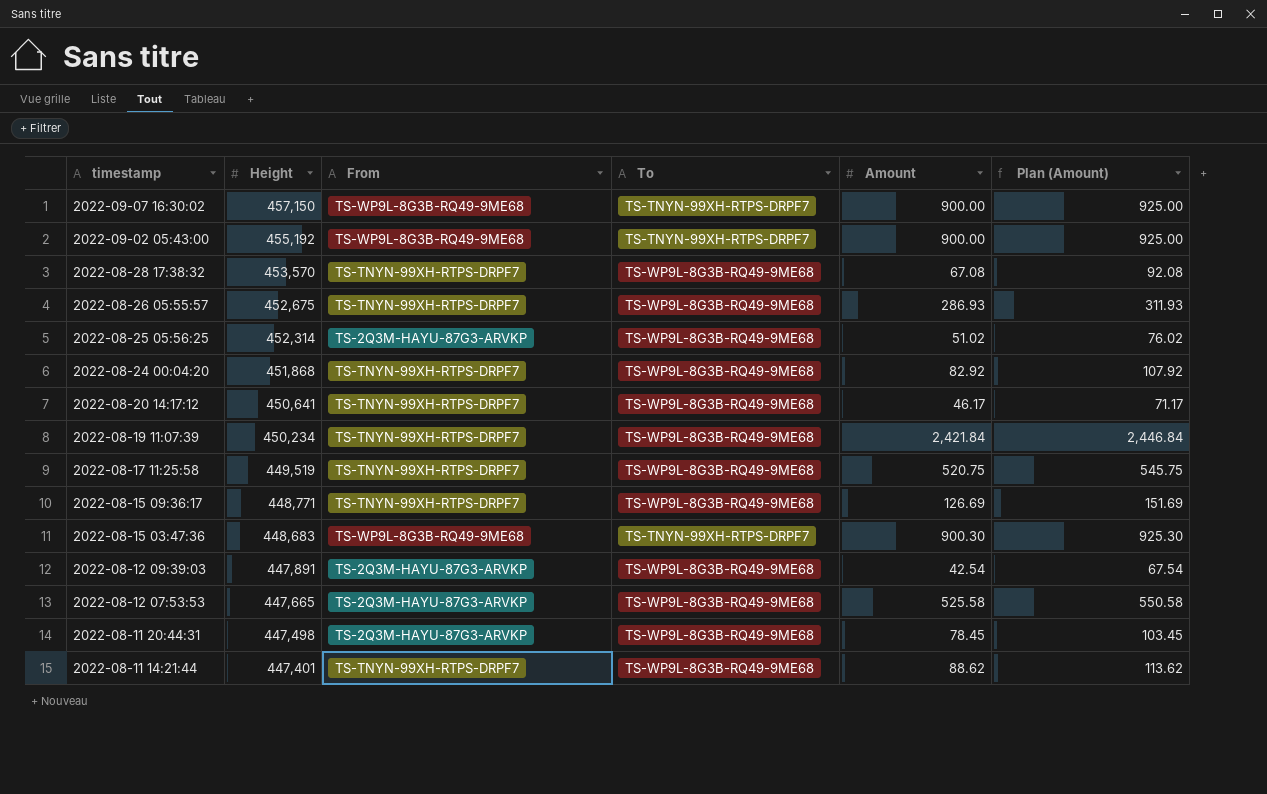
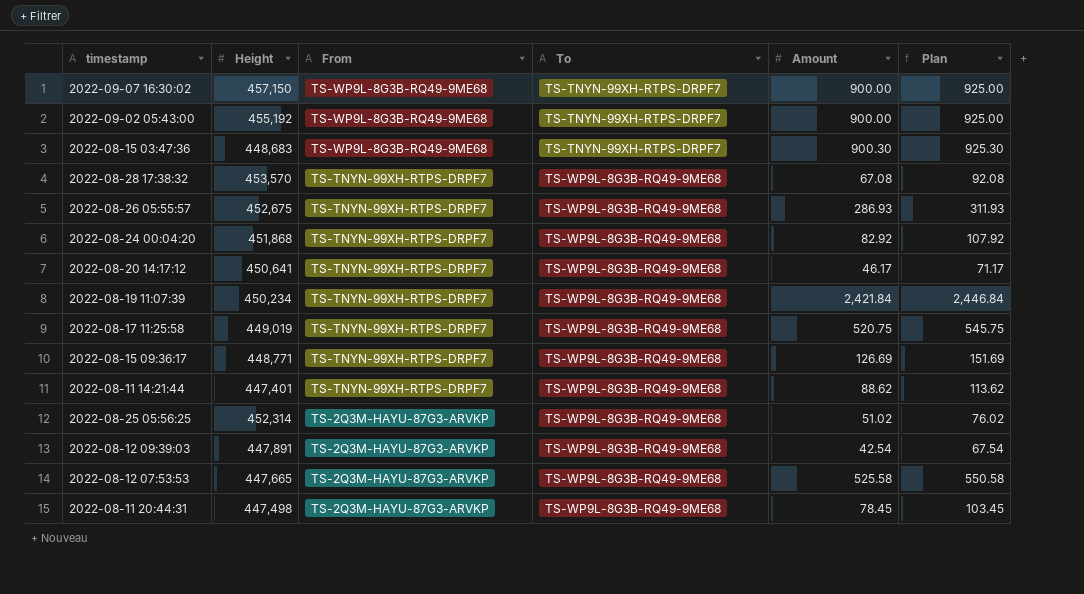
row order: timestamp descending -> From descending
column name: Plan (Amount) -> Plan
2022-08-17 11:25:58 | Height: 449,519 -> 449,019

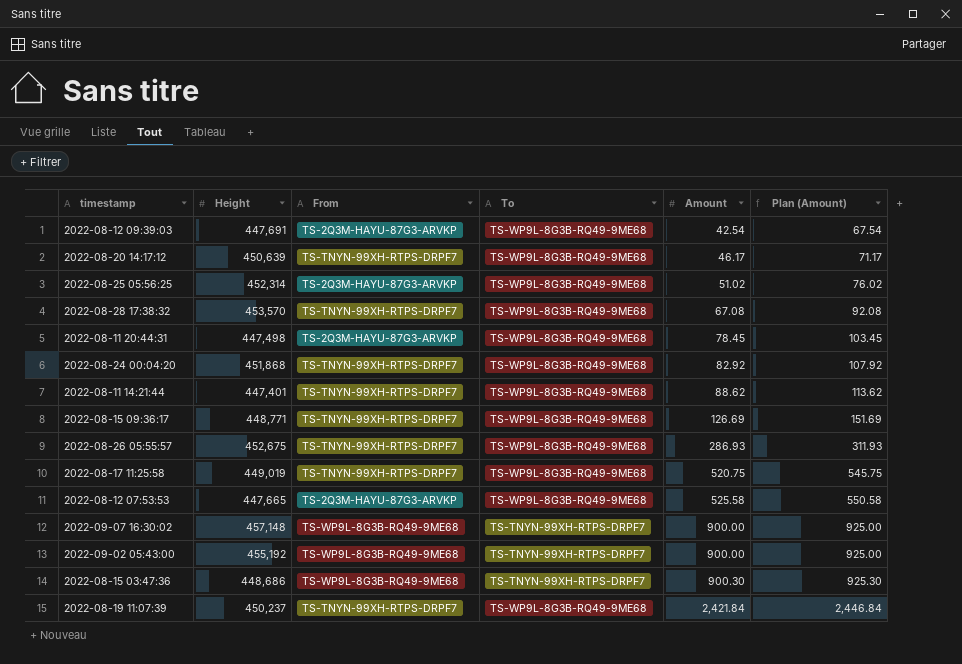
row order: From descending -> Amount ascending
column name: Plan -> Plan (Amount)
2022-08-12 09:39:03 | Height: 447,891 -> 447,691
2022-08-20 14:17:12 | Height: 450,641 -> 450,639
2022-09-07 16:30:02 | Height: 457,150 -> 457,148
2022-08-15 03:47:36 | Height: 448,683 -> 448,686
2022-08-19 11:07:39 | Height: 450,234 -> 450,237

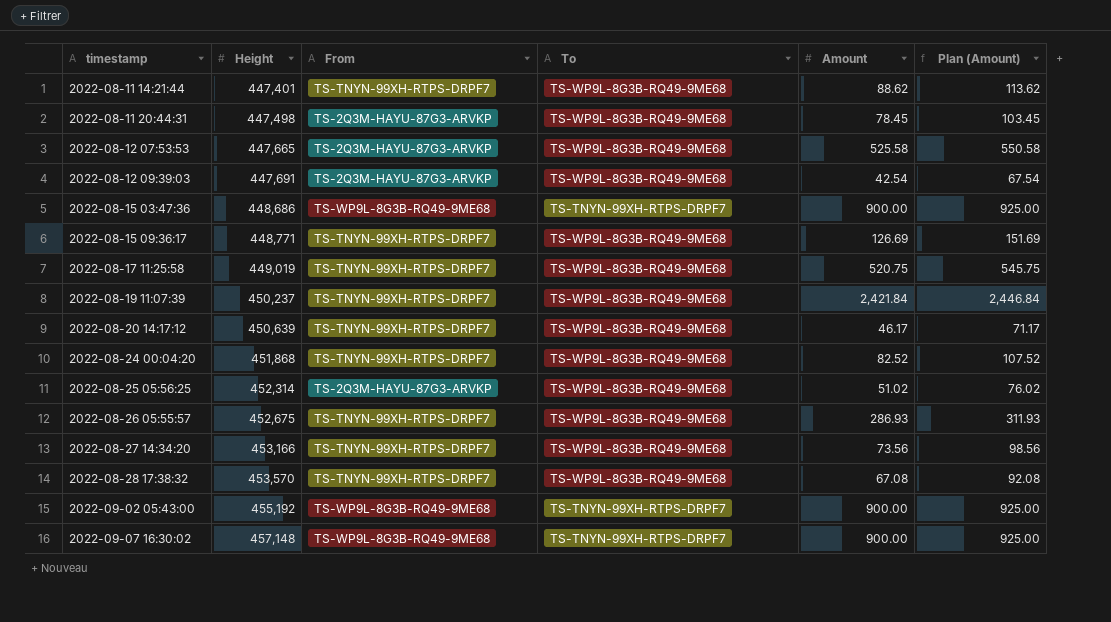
row order: Amount ascending -> timestamp ascending
2022-08-15 03:47:36 | Amount: 900.30 -> 900.00
2022-08-15 03:47:36 | Plan (Amount): 925.30 -> 925.00
2022-08-24 00:04:20 | Amount: 82.92 -> 82.52
2022-08-24 00:04:20 | Plan (Amount): 107.92 -> 107.52
row 2022-08-27 14:34:20: none -> 453,166 | TS-TNYN-99XH-RTPS-DRPF7 | TS-WP9L-8G3B-RQ49-9ME68 | 73.56 | 98.56

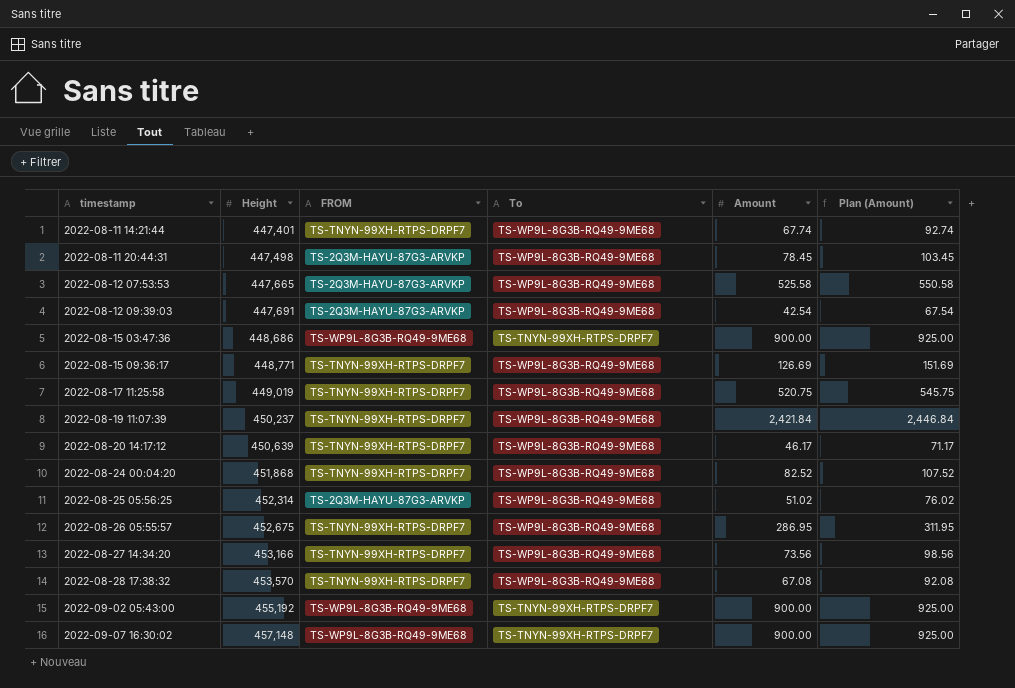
column name: From -> FROM
2022-08-11 14:21:44 | Amount: 88.62 -> 67.74
2022-08-11 14:21:44 | Plan (Amount): 113.62 -> 92.74
2022-08-26 05:55:57 | Amount: 286.93 -> 286.95
2022-08-26 05:55:57 | Plan (Amount): 311.93 -> 311.95

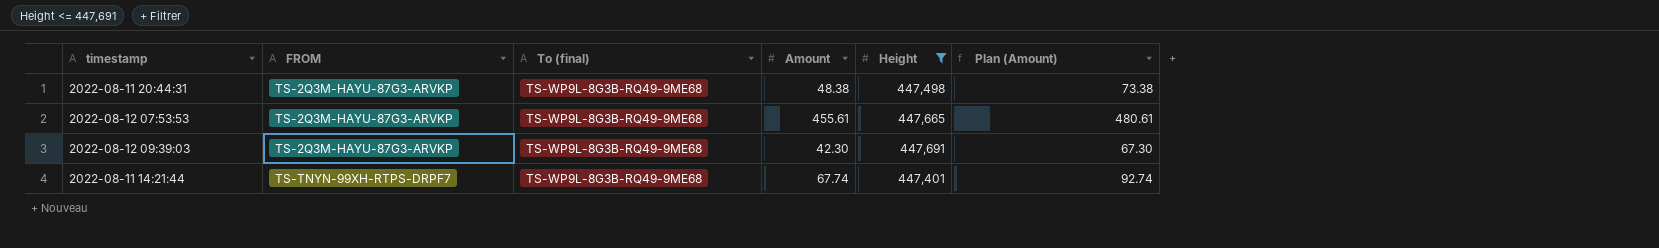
filter: none -> Height <= 447,691
row order: timestamp ascending -> FROM ascending
column name: To -> To (final)
column Height | position: 2 -> 5
2022-08-11 20:44:31 | Amount: 78.45 -> 48.38
2022-08-11 20:44:31 | Plan (Amount): 103.45 -> 73.38
2022-08-12 07:53:53 | Amount: 525.58 -> 455.61
2022-08-12 07:53:53 | Plan (Amount): 550.58 -> 480.61
2022-08-12 09:39:03 | Amount: 42.54 -> 42.30
2022-08-12 09:39:03 | Plan (Amount): 67.54 -> 67.30

